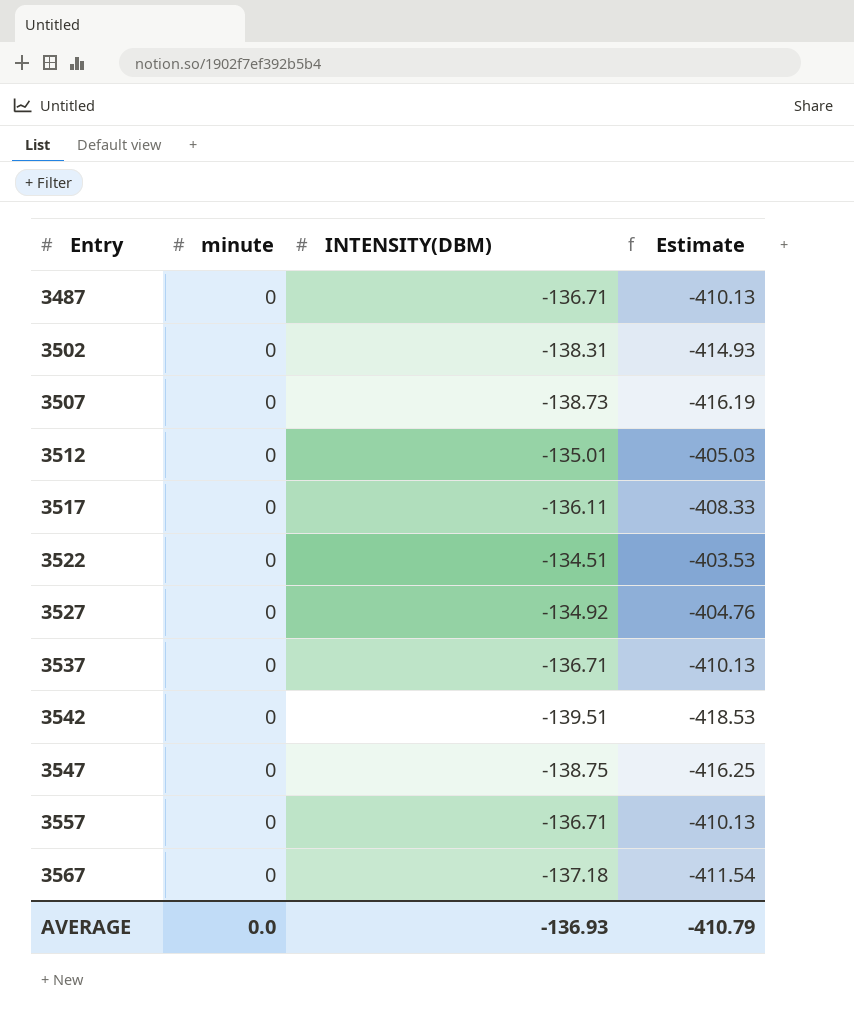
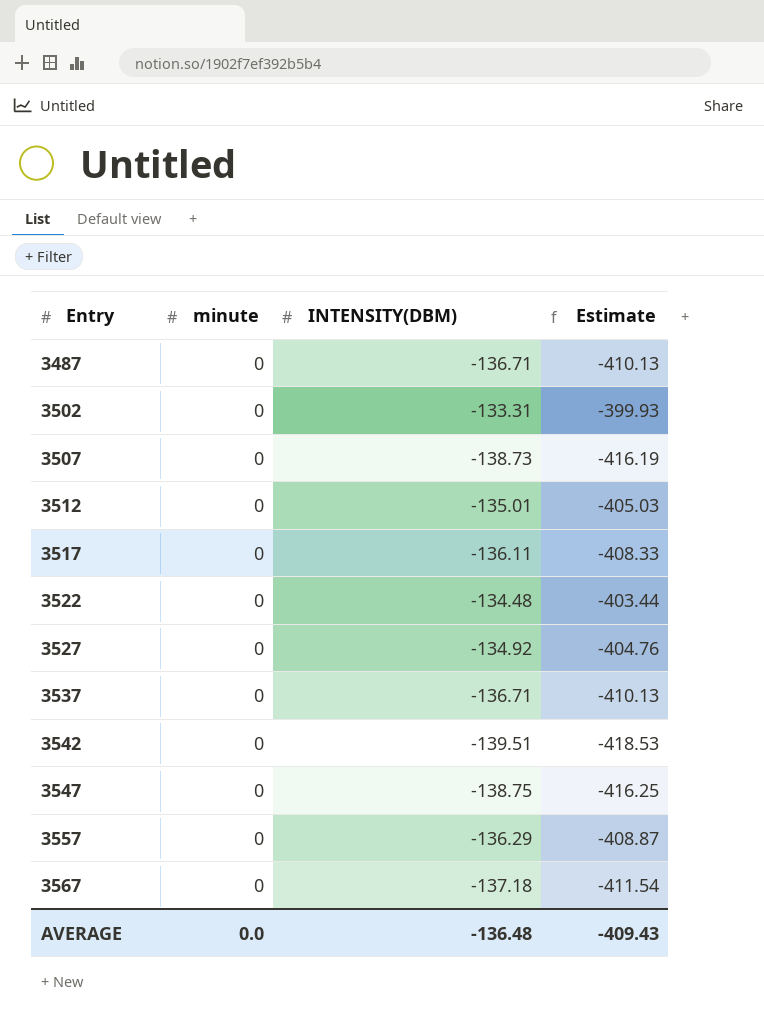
3502 | INTENSITY(DBM): -138.31 -> -133.31
3502 | Estimate: -414.93 -> -399.93
3522 | INTENSITY(DBM): -134.51 -> -134.48
3522 | Estimate: -403.53 -> -403.44
3557 | INTENSITY(DBM): -136.71 -> -136.29
3557 | Estimate: -410.13 -> -408.87
AVERAGE | INTENSITY(DBM): -136.93 -> -136.48
AVERAGE | Estimate: -410.79 -> -409.43

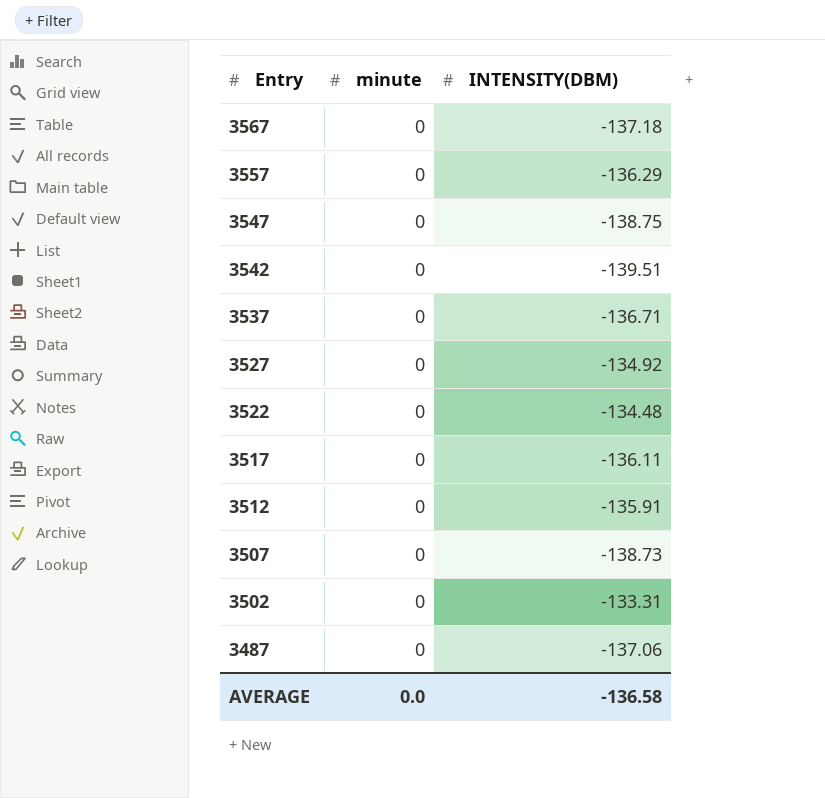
row order: Entry ascending -> Entry descending
column Estimate | formula: [INTENSITY(DBM)] * 3 -> none
3512 | INTENSITY(DBM): -135.01 -> -135.91
3487 | INTENSITY(DBM): -136.71 -> -137.06
AVERAGE | INTENSITY(DBM): -136.48 -> -136.58

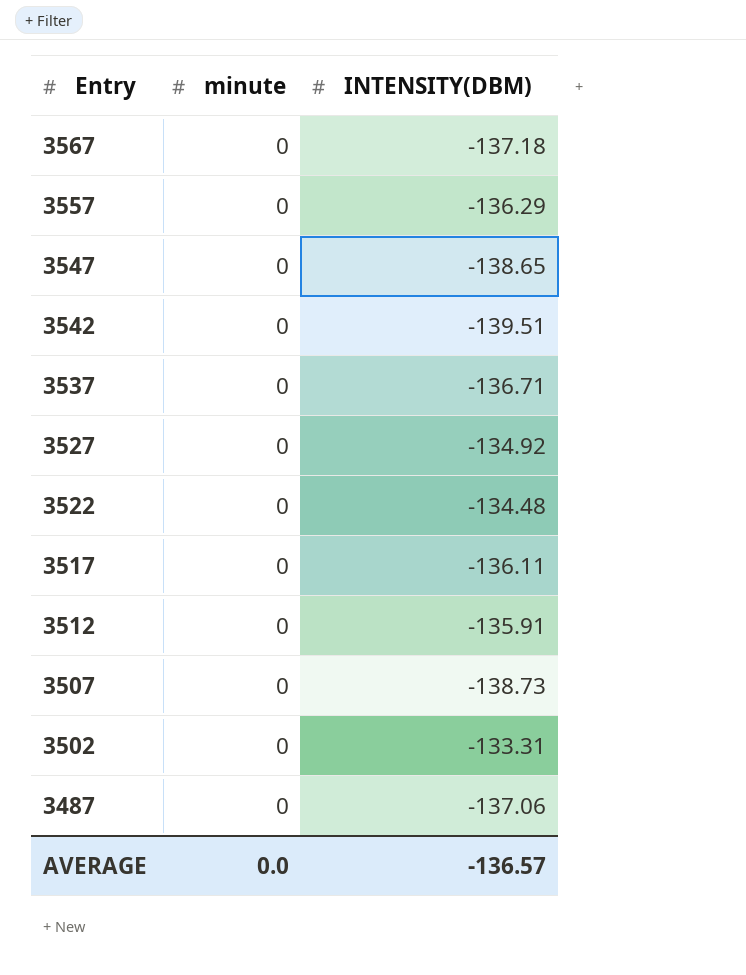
3547 | INTENSITY(DBM): -138.75 -> -138.65
AVERAGE | INTENSITY(DBM): -136.58 -> -136.57

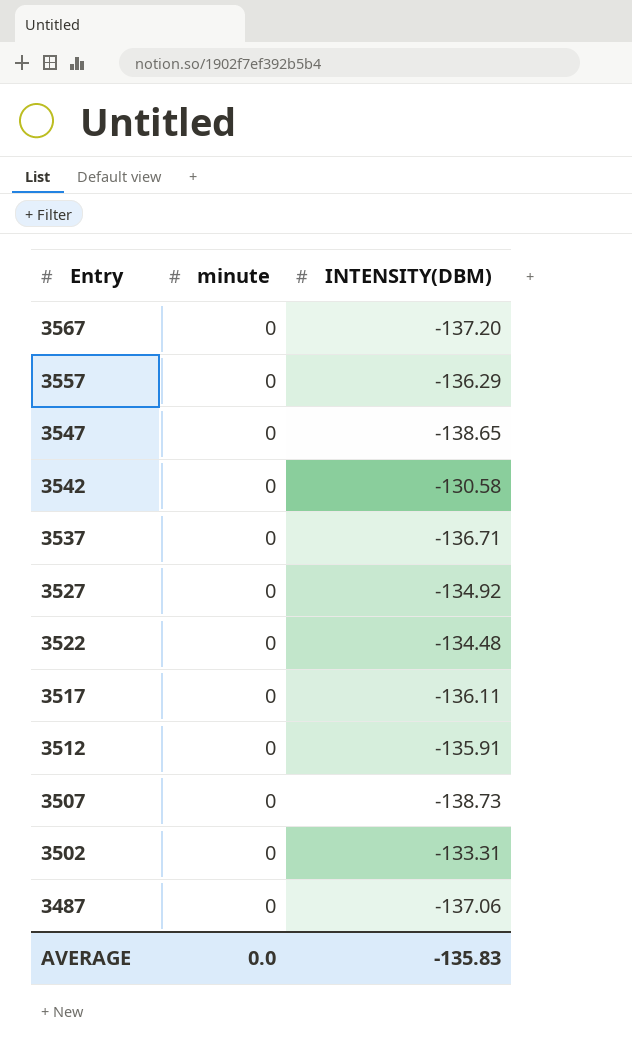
3567 | INTENSITY(DBM): -137.18 -> -137.20
3542 | INTENSITY(DBM): -139.51 -> -130.58
AVERAGE | INTENSITY(DBM): -136.57 -> -135.83

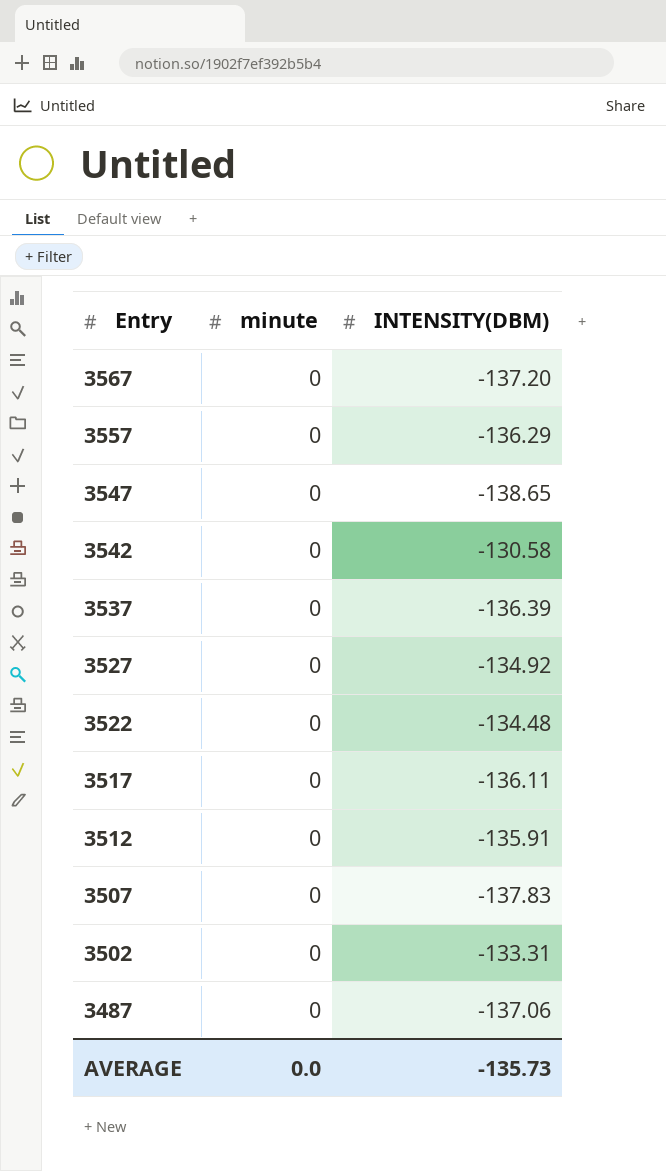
3537 | INTENSITY(DBM): -136.71 -> -136.39
3507 | INTENSITY(DBM): -138.73 -> -137.83
AVERAGE | INTENSITY(DBM): -135.83 -> -135.73

